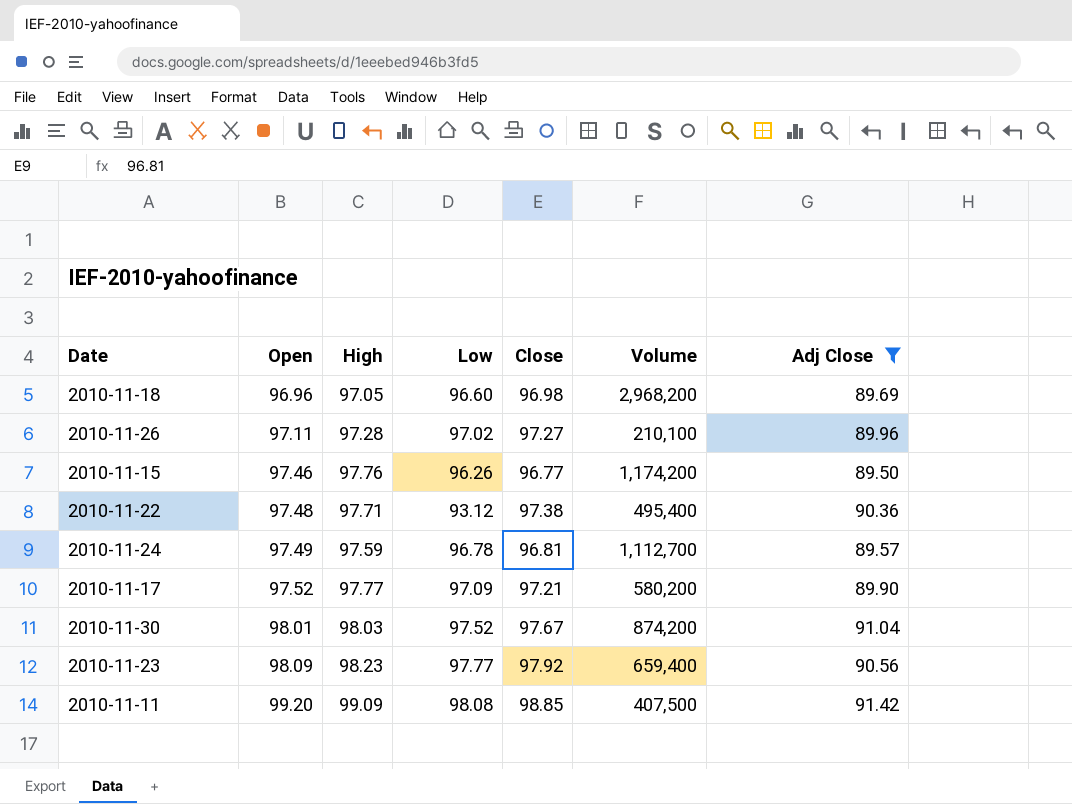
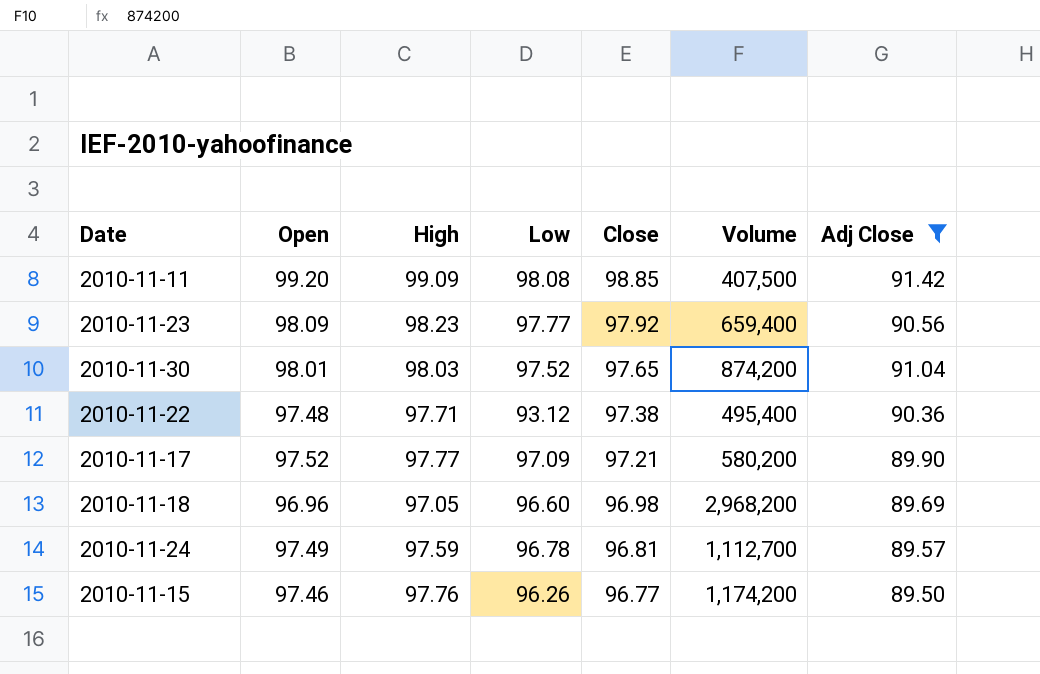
row order: Open ascending -> Close descending
row 2010-11-26: 97.11 | 97.28 | 97.02 | 97.27 | 210,100 | 89.96 -> none
2010-11-30 | Close: 97.67 -> 97.65

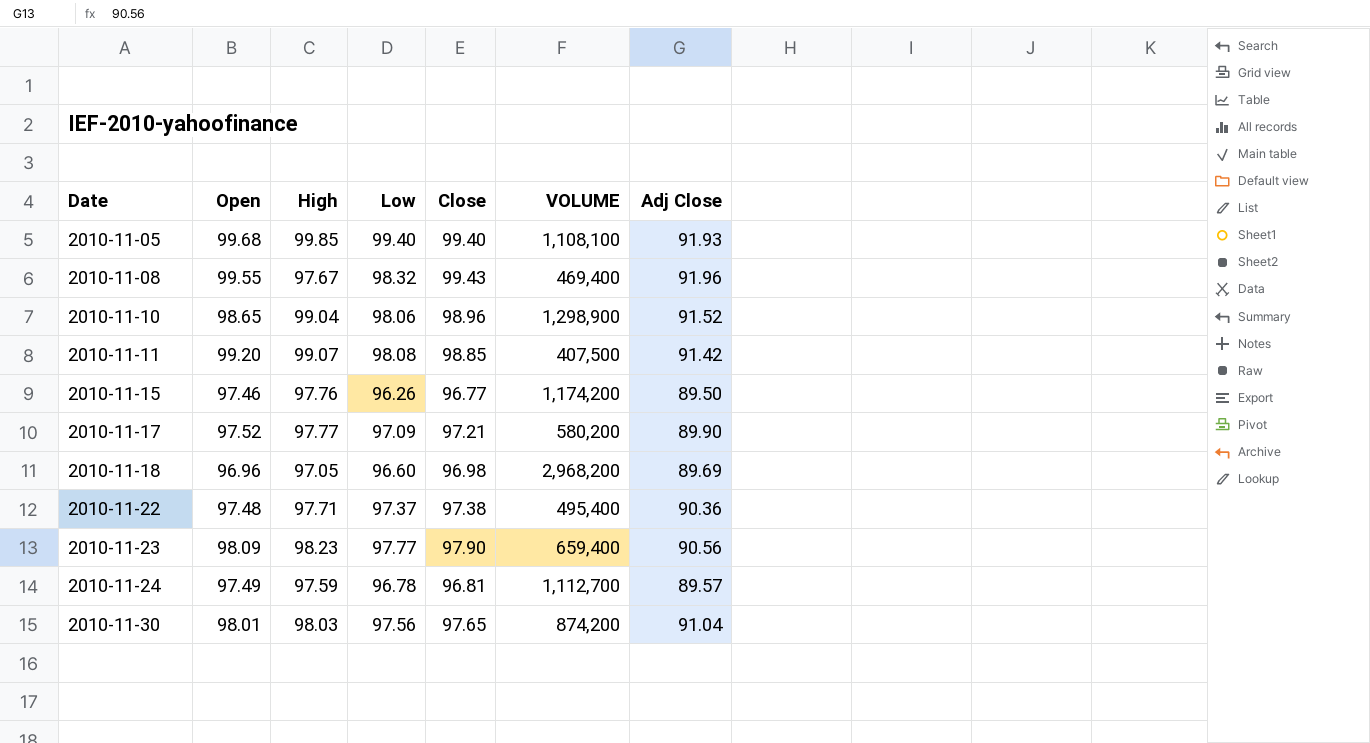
filter: Adj Close <= 91.42 -> none
row order: Close descending -> Date ascending
column name: Volume -> VOLUME
2010-11-11 | High: 99.09 -> 99.07
2010-11-22 | Low: 93.12 -> 97.37
2010-11-23 | Close: 97.92 -> 97.90
2010-11-30 | Low: 97.52 -> 97.56

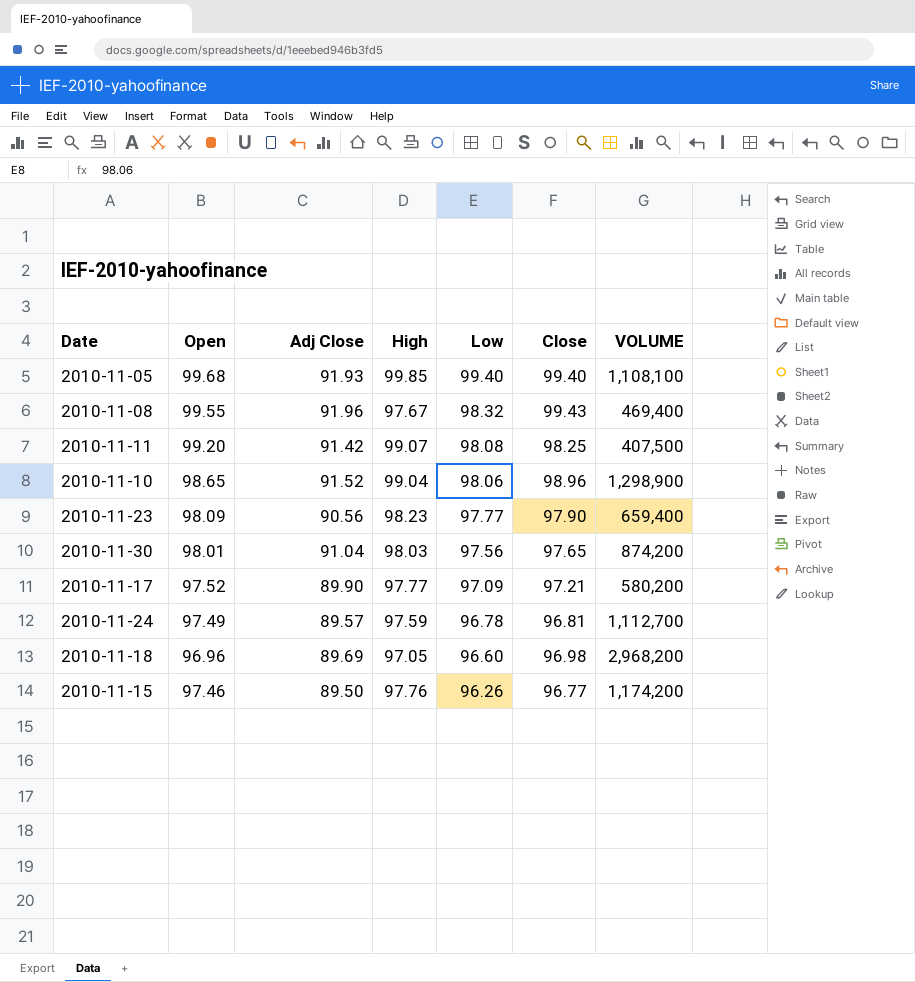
row order: Date ascending -> Low descending
column Adj Close | position: 7 -> 3
row 2010-11-22: 97.48 | 97.71 | 97.37 | 97.38 | 495,400 | 90.36 -> none
2010-11-11 | Close: 98.85 -> 98.25

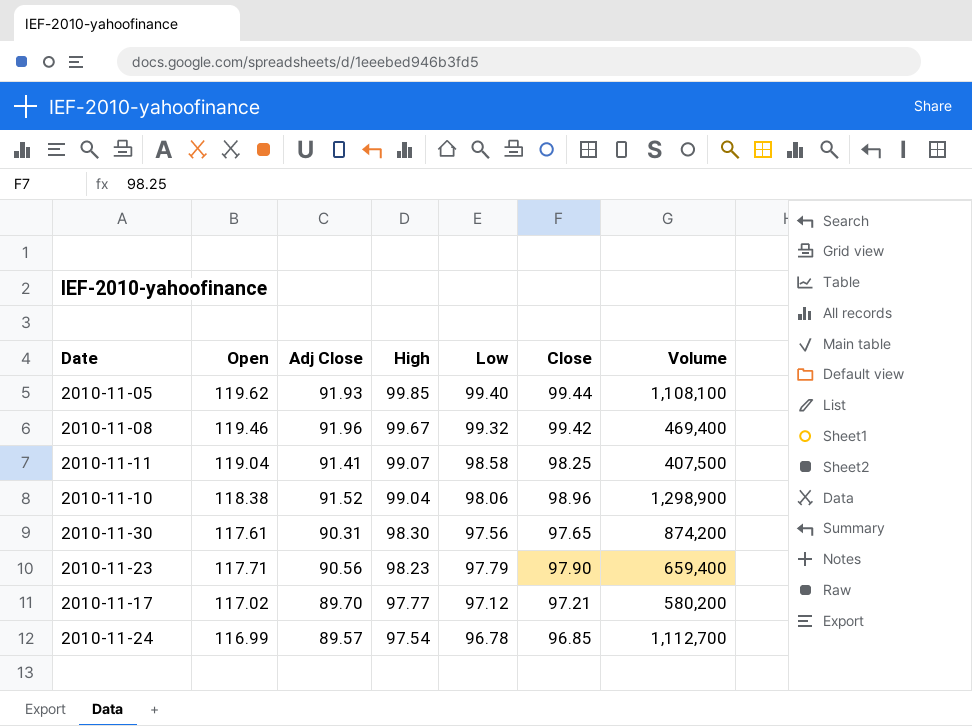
row order: Low descending -> High descending
column name: VOLUME -> Volume
row 2010-11-18: 96.96 | 89.69 | 97.05 | 96.60 | 96.98 | 2,968,200 -> none
row 2010-11-15: 97.46 | 89.50 | 97.76 | 96.26 | 96.77 | 1,174,200 -> none
2010-11-05 | Open: 99.68 -> 119.62
2010-11-05 | Close: 99.40 -> 99.44
2010-11-08 | Open: 99.55 -> 119.46
2010-11-08 | High: 97.67 -> 99.67
2010-11-08 | Low: 98.32 -> 99.32
2010-11-08 | Close: 99.43 -> 99.42
2010-11-11 | Open: 99.20 -> 119.04
2010-11-11 | Adj Close: 91.42 -> 91.41
2010-11-11 | Low: 98.08 -> 98.58
2010-11-10 | Open: 98.65 -> 118.38
2010-11-30 | Open: 98.01 -> 117.61
2010-11-30 | Adj Close: 91.04 -> 90.31
2010-11-30 | High: 98.03 -> 98.30
2010-11-23 | Open: 98.09 -> 117.71
2010-11-23 | Low: 97.77 -> 97.79
2010-11-17 | Open: 97.52 -> 117.02
2010-11-17 | Adj Close: 89.90 -> 89.70
2010-11-17 | Low: 97.09 -> 97.12
2010-11-24 | Open: 97.49 -> 116.99
2010-11-24 | High: 97.59 -> 97.54
2010-11-24 | Close: 96.81 -> 96.85

